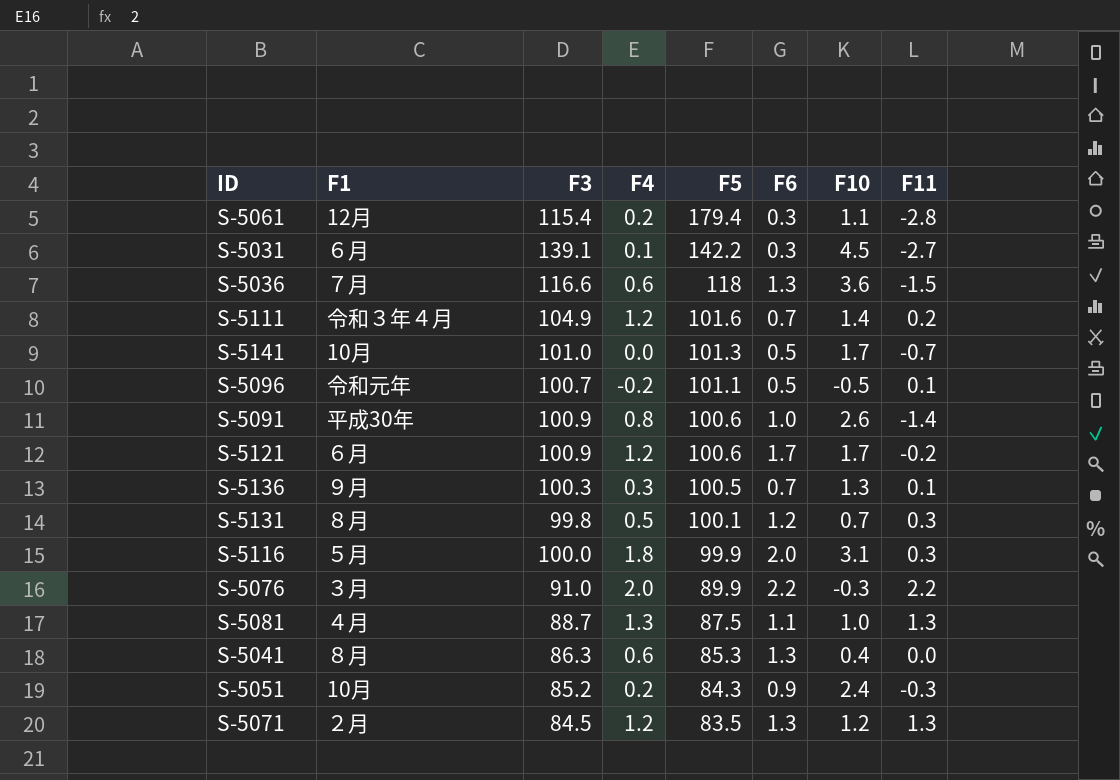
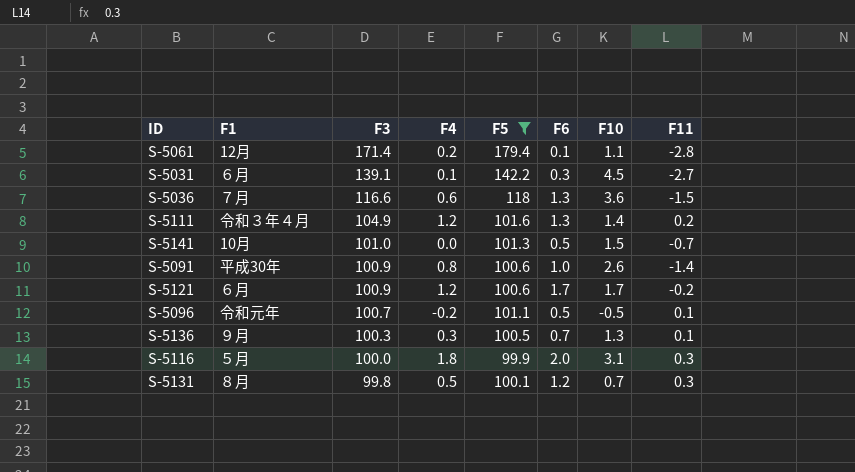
filter: none -> F5 >= 99.9
row order: F5 descending -> F3 descending
S-5061 | F3: 115.4 -> 171.4
S-5061 | F6: 0.3 -> 0.1
S-5111 | F6: 0.7 -> 1.3
S-5141 | F10: 1.7 -> 1.5

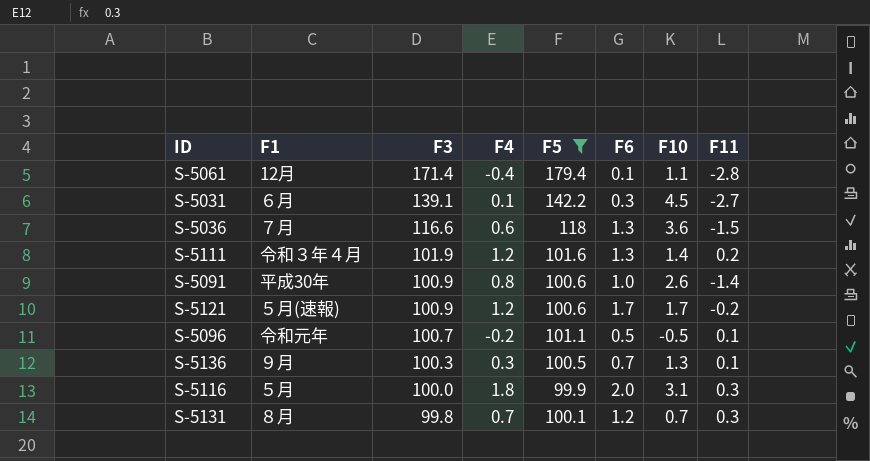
row S-5141: 10月 | 101.0 | 0.0 | 101.3 | 0.5 | 1.5 | -0.7 -> none
S-5061 | F4: 0.2 -> -0.4
S-5111 | F3: 104.9 -> 101.9
S-5121 | F1: ６月 -> ５月(速報)
S-5131 | F4: 0.5 -> 0.7

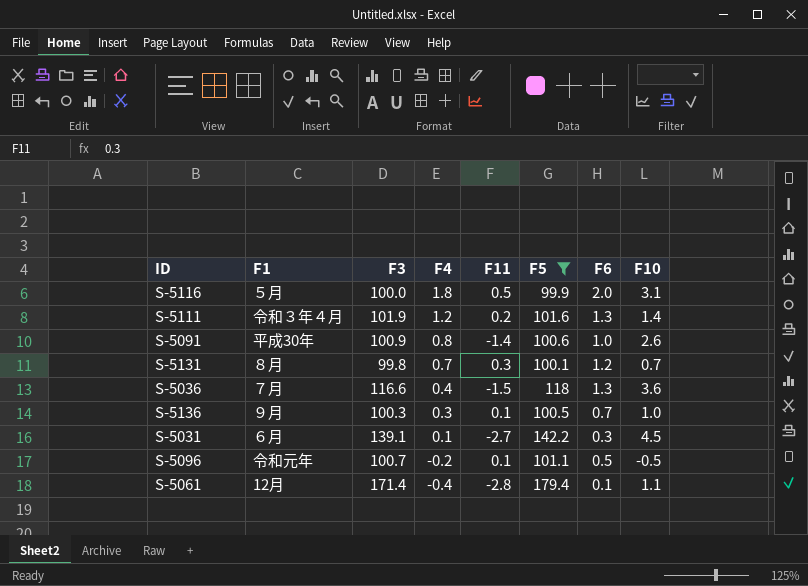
row order: F3 descending -> F4 descending
column F11 | position: 8 -> 5
row S-5121: ５月(速報) | 100.9 | 1.2 | 100.6 | 1.7 | 1.7 | -0.2 -> none
S-5116 | F11: 0.3 -> 0.5
S-5036 | F4: 0.6 -> 0.4
S-5136 | F10: 1.3 -> 1.0

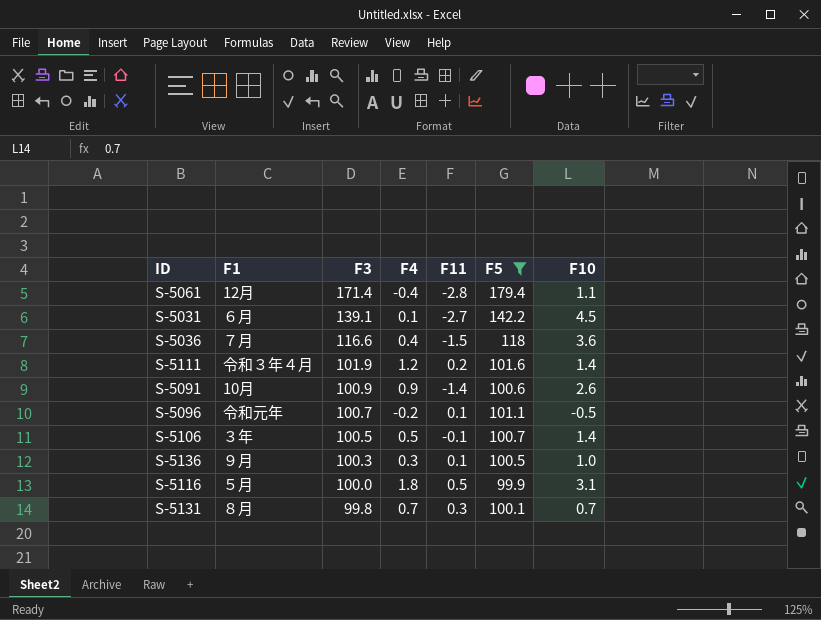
row order: F4 descending -> F3 descending
column F6 | position: 7 -> none
S-5091 | F1: 平成30年 -> 10月
S-5091 | F4: 0.8 -> 0.9
row S-5106: none -> ３年 | 100.5 | 0.5 | -0.1 | 100.7 | 1.4

